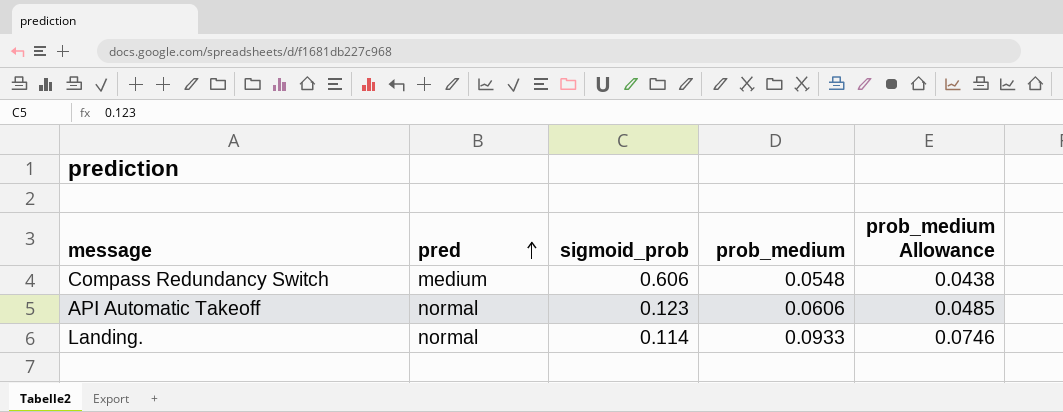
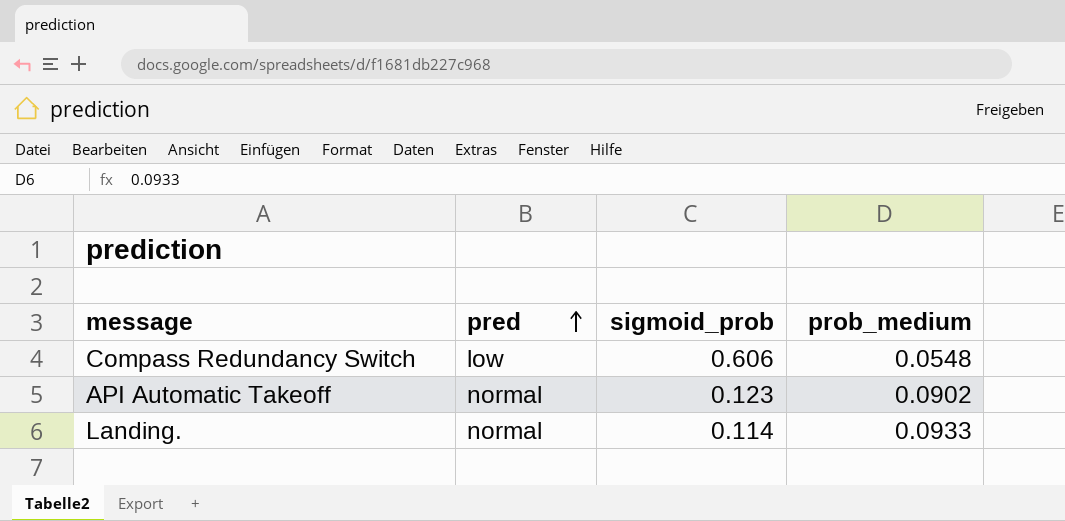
column prob_medium Allowance | formula: [prob_medium] * 0.8 -> none
Compass Redundancy Switch | pred: medium -> low
API Automatic Takeoff | prob_medium: 0.0606 -> 0.0902

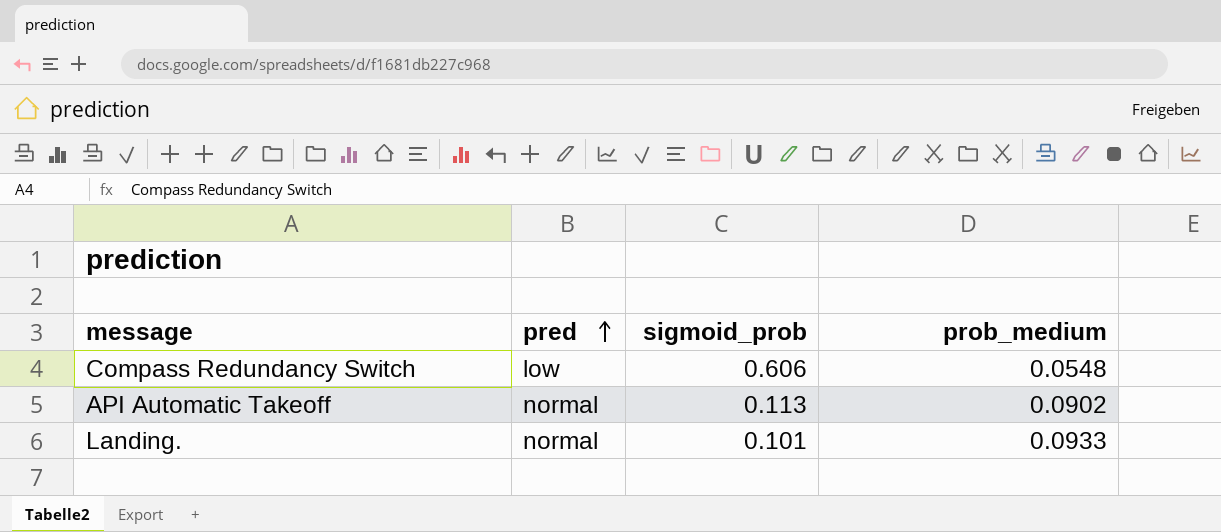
API Automatic Takeoff | sigmoid_prob: 0.123 -> 0.113
Landing. | sigmoid_prob: 0.114 -> 0.101

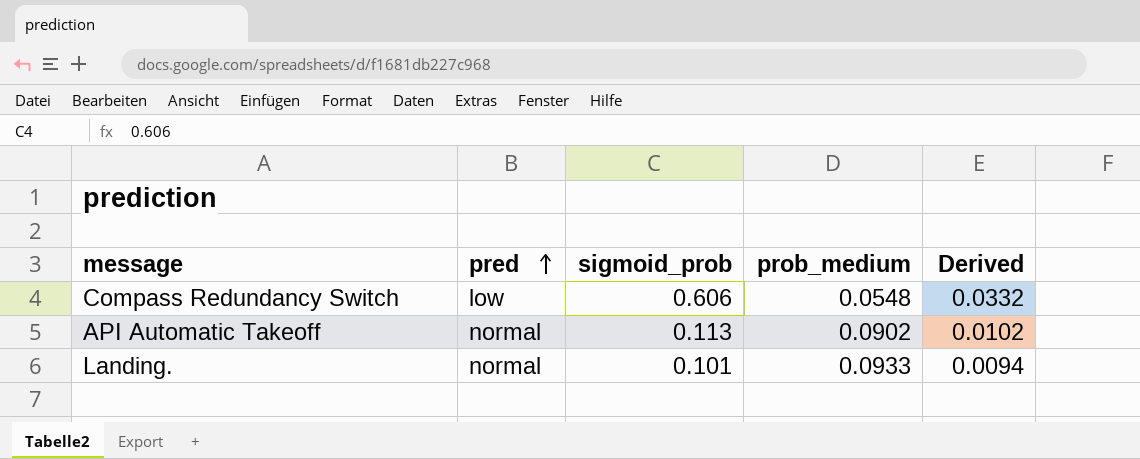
column Derived | formula: none -> [sigmoid_prob] * [prob_medium]

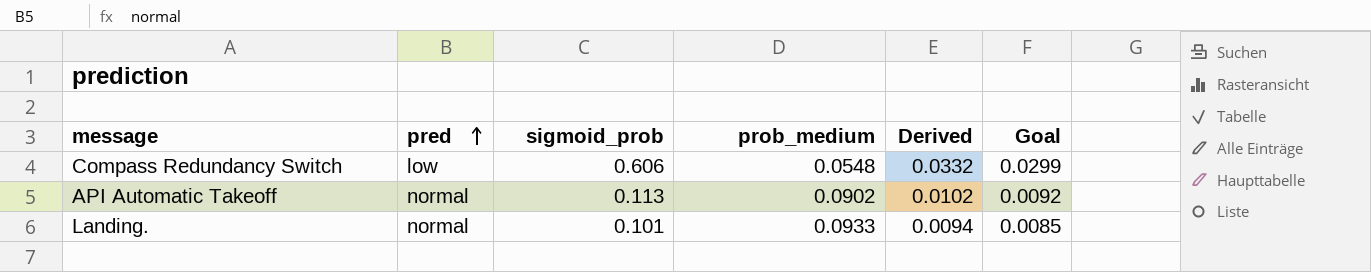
column Goal | formula: none -> [Derived] * 0.9

